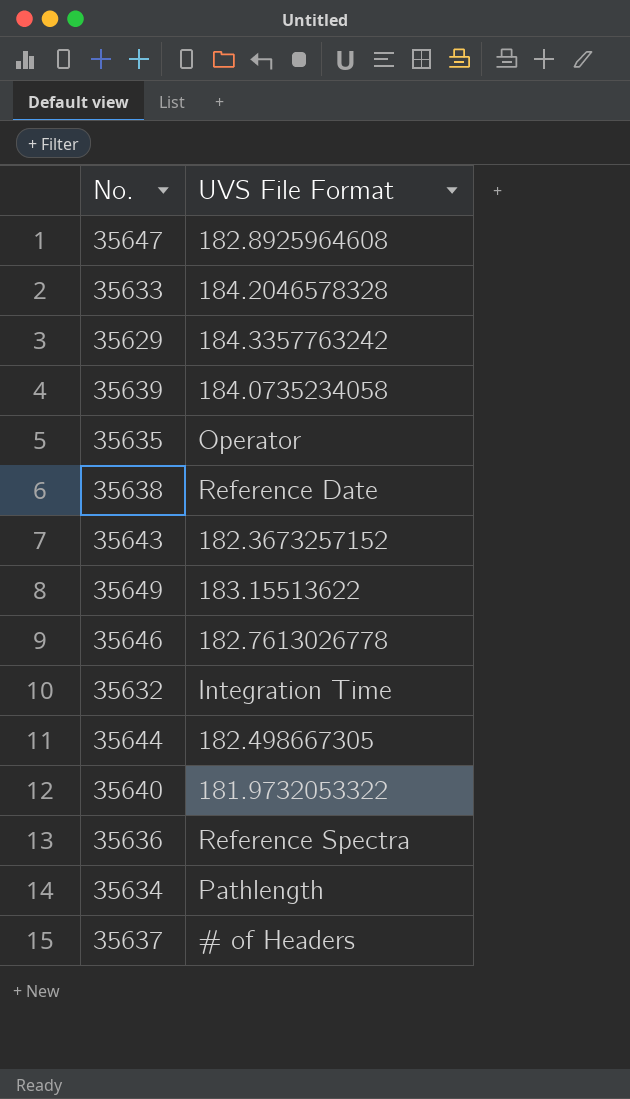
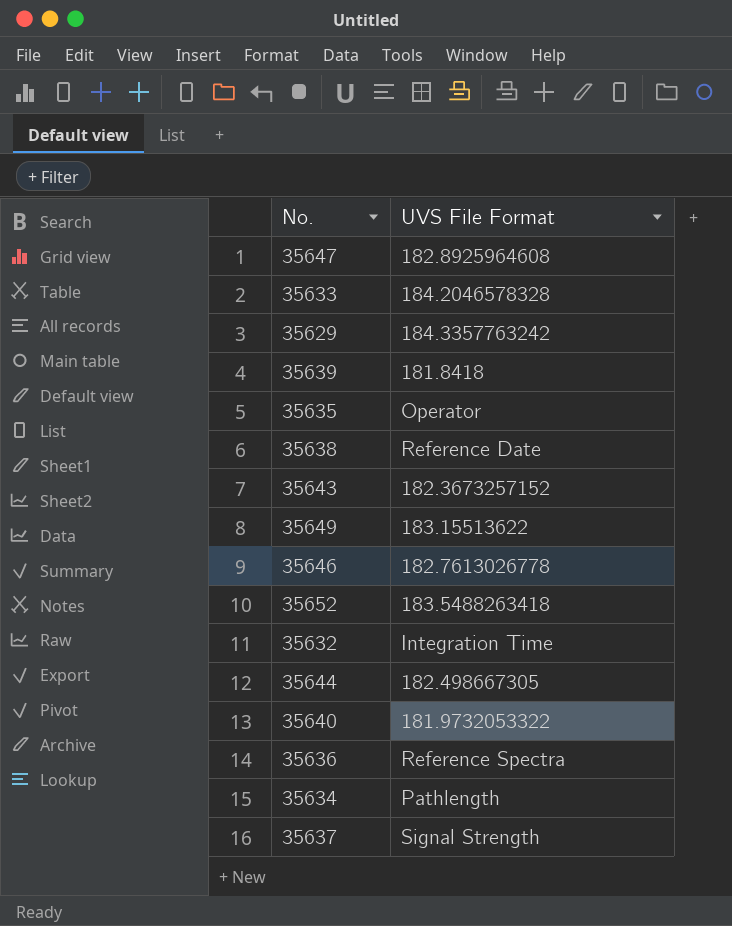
35639 | UVS File Format: 184.0735234058 -> 181.8418
row 35652: none -> 183.5488263418
35637 | UVS File Format: # of Headers -> Signal Strength

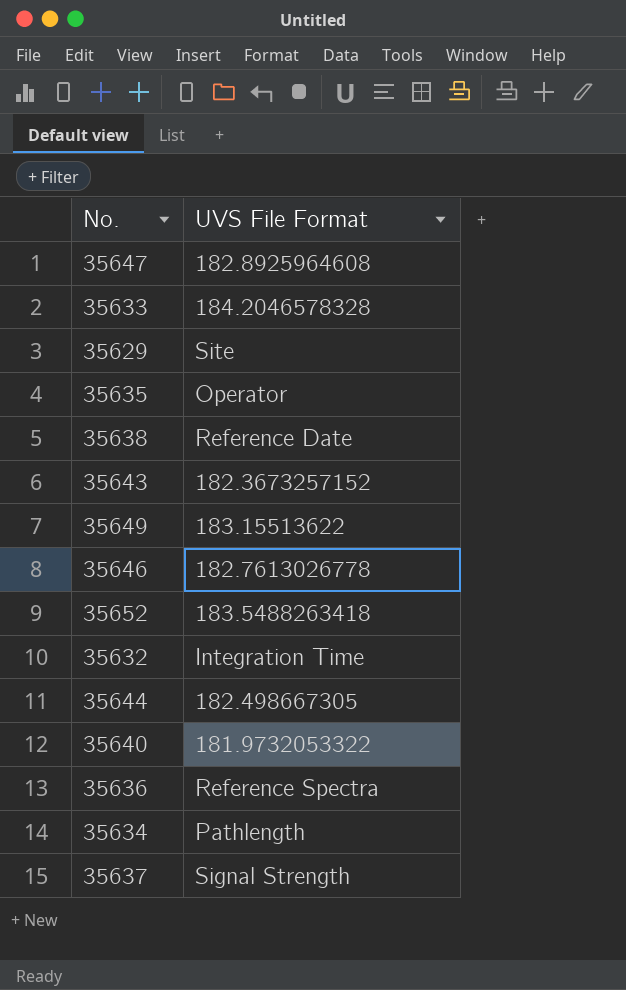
row 35639: 181.8418 -> none
35629 | UVS File Format: 184.3357763242 -> Site

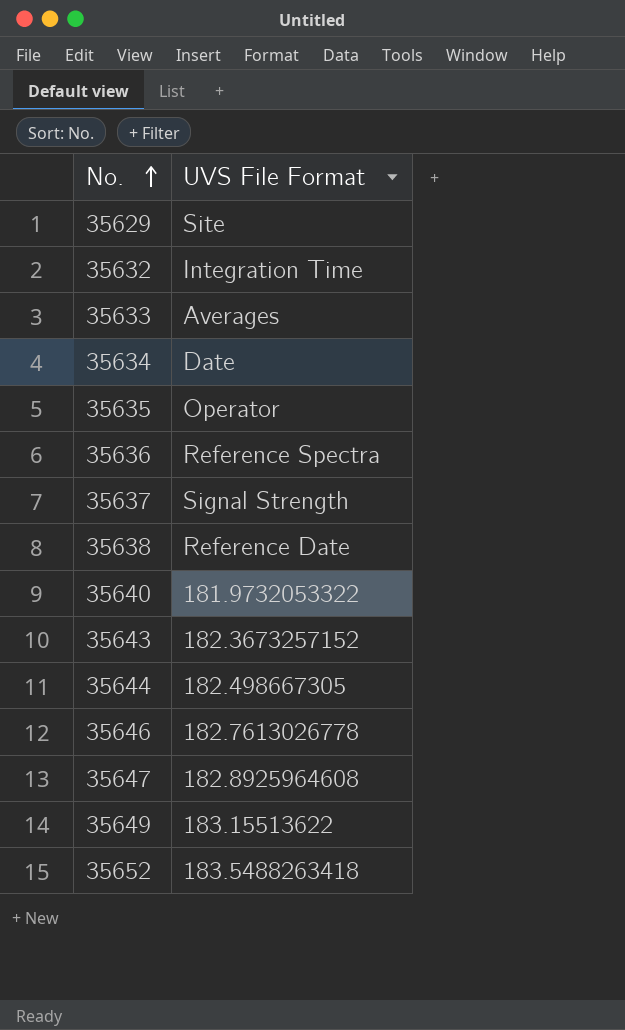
row order: none -> No. ascending
35633 | UVS File Format: 184.2046578328 -> Averages
35634 | UVS File Format: Pathlength -> Date

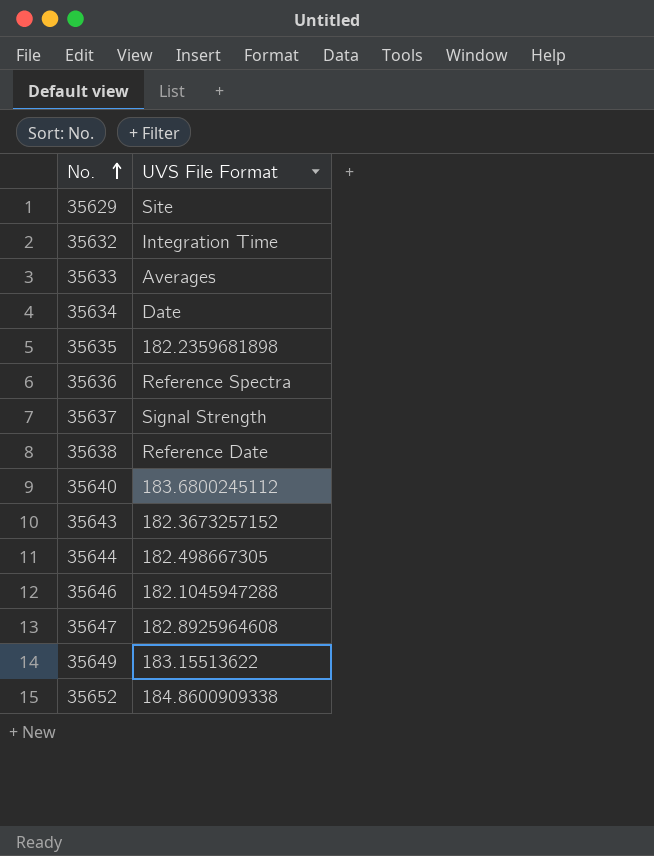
35635 | UVS File Format: Operator -> 182.2359681898
35640 | UVS File Format: 181.9732053322 -> 183.6800245112
35646 | UVS File Format: 182.7613026778 -> 182.1045947288
35652 | UVS File Format: 183.5488263418 -> 184.8600909338

